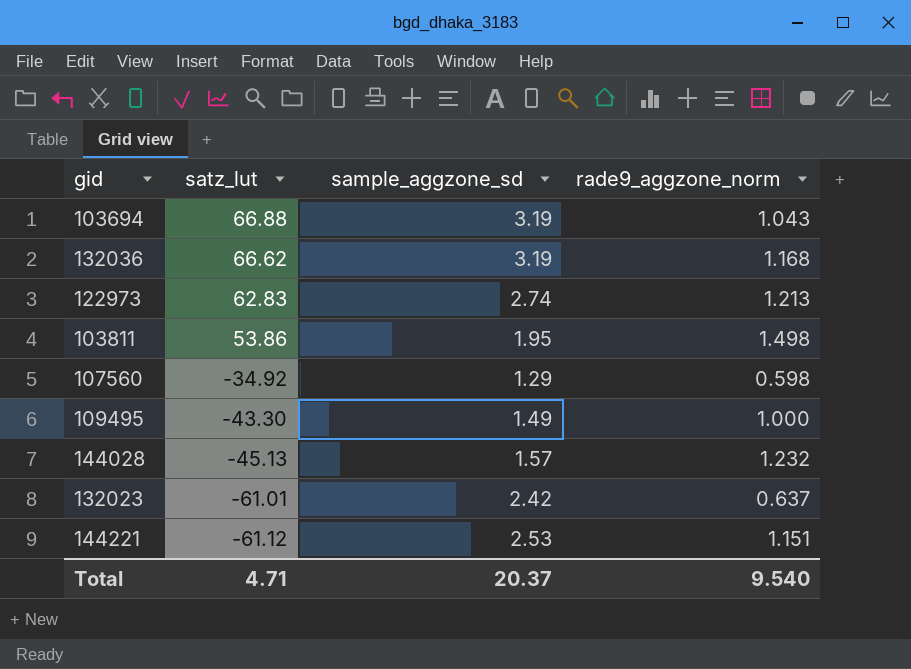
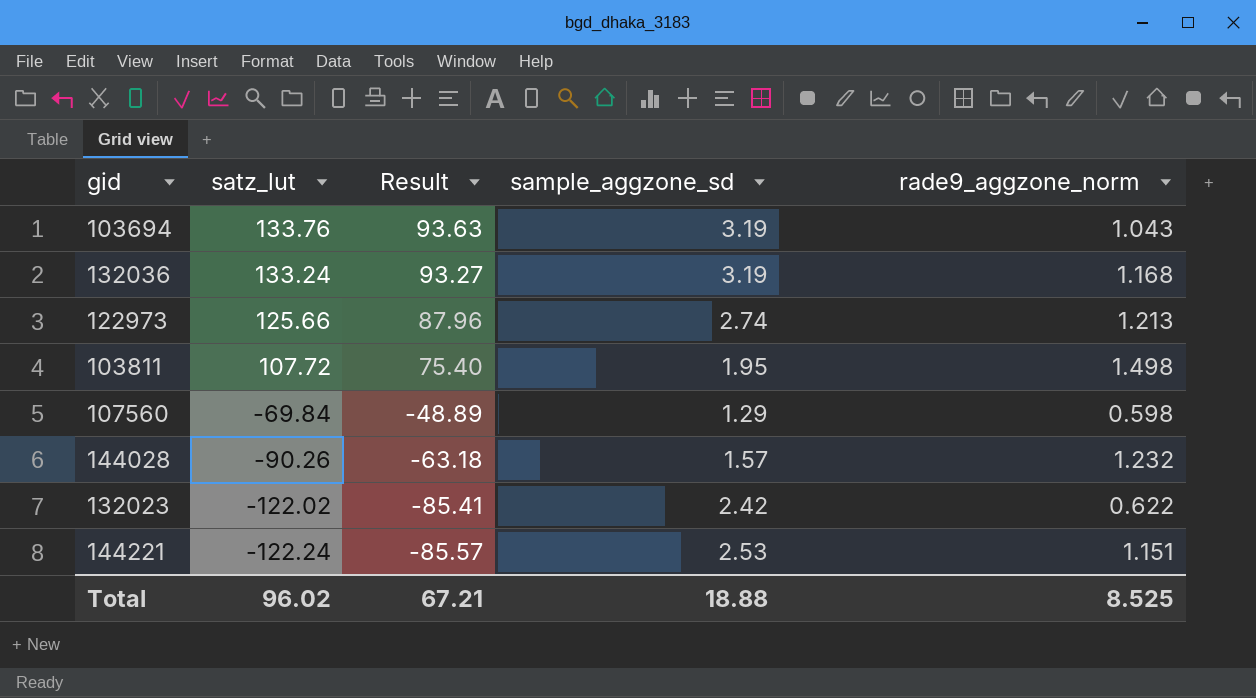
column Result | formula: none -> [satz_lut] * 0.7
row 109495: -43.30 | 1.49 | 1.000 -> none
103694 | satz_lut: 66.88 -> 133.76
132036 | satz_lut: 66.62 -> 133.24
122973 | satz_lut: 62.83 -> 125.66
103811 | satz_lut: 53.86 -> 107.72
107560 | satz_lut: -34.92 -> -69.84
144028 | satz_lut: -45.13 -> -90.26
132023 | satz_lut: -61.01 -> -122.02
132023 | rade9_aggzone_norm: 0.637 -> 0.622
144221 | satz_lut: -61.12 -> -122.24
Total | satz_lut: 4.71 -> 96.02
Total | sample_aggzone_sd: 20.37 -> 18.88
Total | rade9_aggzone_norm: 9.540 -> 8.525

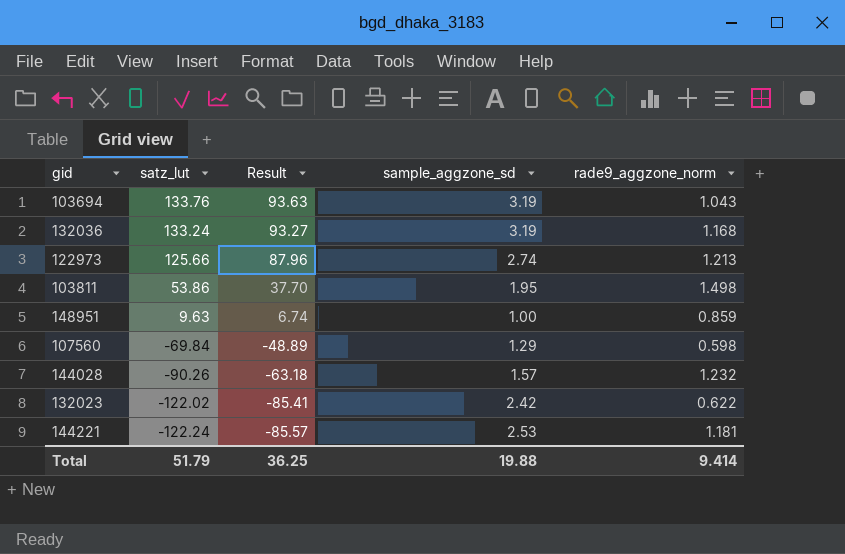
103811 | satz_lut: 107.72 -> 53.86
103811 | Result: 75.40 -> 37.70
row 148951: none -> 9.63 | 6.74 | 1.00 | 0.859
144221 | rade9_aggzone_norm: 1.151 -> 1.181
Total | satz_lut: 96.02 -> 51.79
Total | Result: 67.21 -> 36.25
Total | sample_aggzone_sd: 18.88 -> 19.88
Total | rade9_aggzone_norm: 8.525 -> 9.414

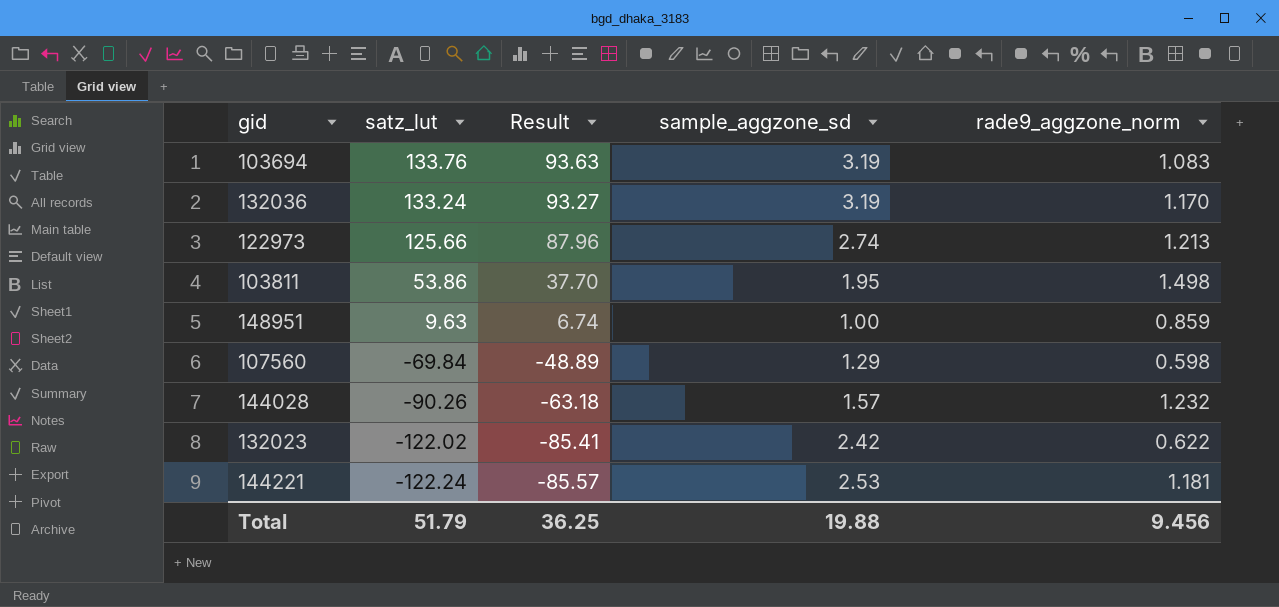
103694 | rade9_aggzone_norm: 1.043 -> 1.083
132036 | rade9_aggzone_norm: 1.168 -> 1.170
Total | rade9_aggzone_norm: 9.414 -> 9.456

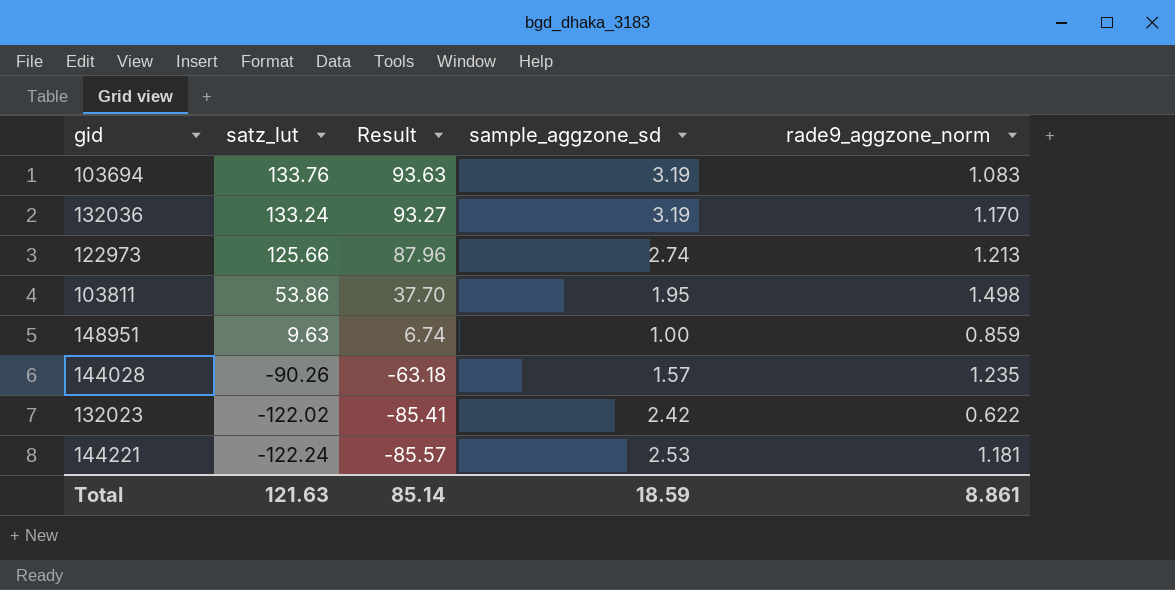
row 107560: -69.84 | -48.89 | 1.29 | 0.598 -> none
144028 | rade9_aggzone_norm: 1.232 -> 1.235
Total | satz_lut: 51.79 -> 121.63
Total | Result: 36.25 -> 85.14
Total | sample_aggzone_sd: 19.88 -> 18.59
Total | rade9_aggzone_norm: 9.456 -> 8.861

